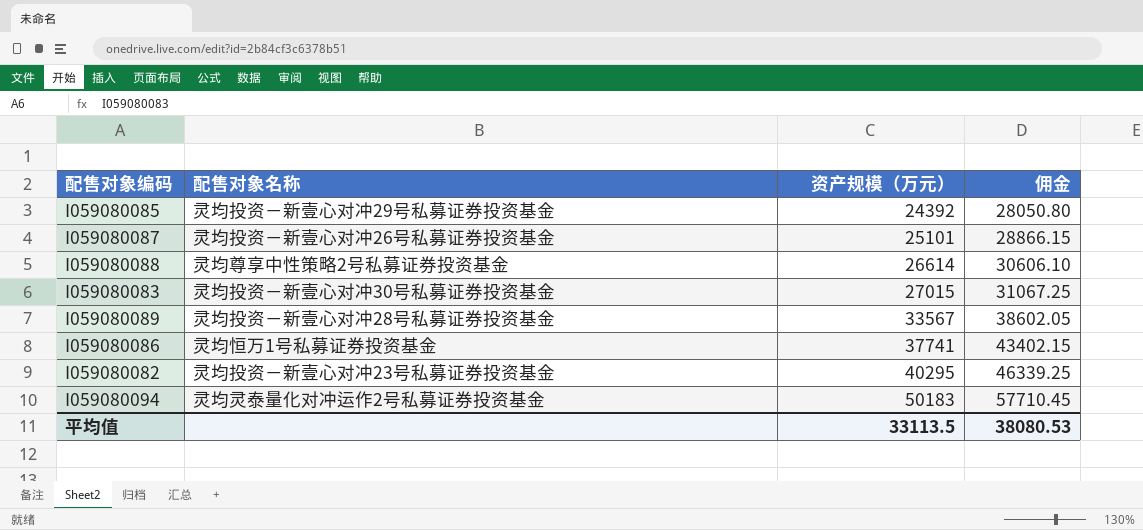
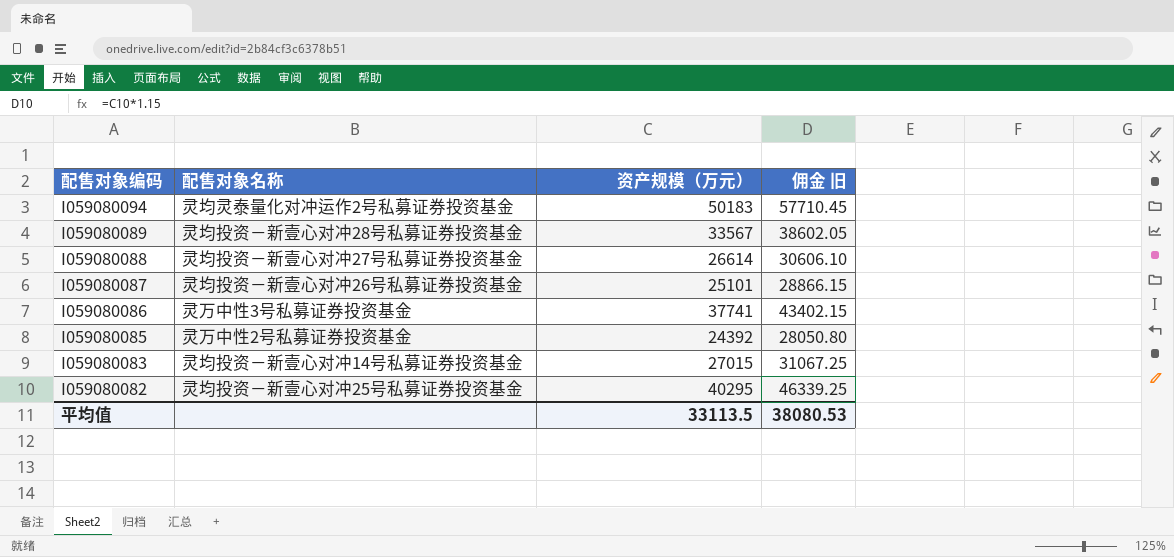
row order: 资产规模（万元） ascending -> 配售对象编码 descending
column name: 佣金 -> 佣金 旧
I059080088 | 配售对象名称: 灵均尊享中性策略2号私募证券投资基金 -> 灵均投资－新壹心对冲27号私募证券投资基金
I059080086 | 配售对象名称: 灵均恒万1号私募证券投资基金 -> 灵万中性3号私募证券投资基金
I059080085 | 配售对象名称: 灵均投资－新壹心对冲29号私募证券投资基金 -> 灵万中性2号私募证券投资基金
I059080083 | 配售对象名称: 灵均投资－新壹心对冲30号私募证券投资基金 -> 灵均投资－新壹心对冲14号私募证券投资基金
I059080082 | 配售对象名称: 灵均投资－新壹心对冲23号私募证券投资基金 -> 灵均投资－新壹心对冲25号私募证券投资基金

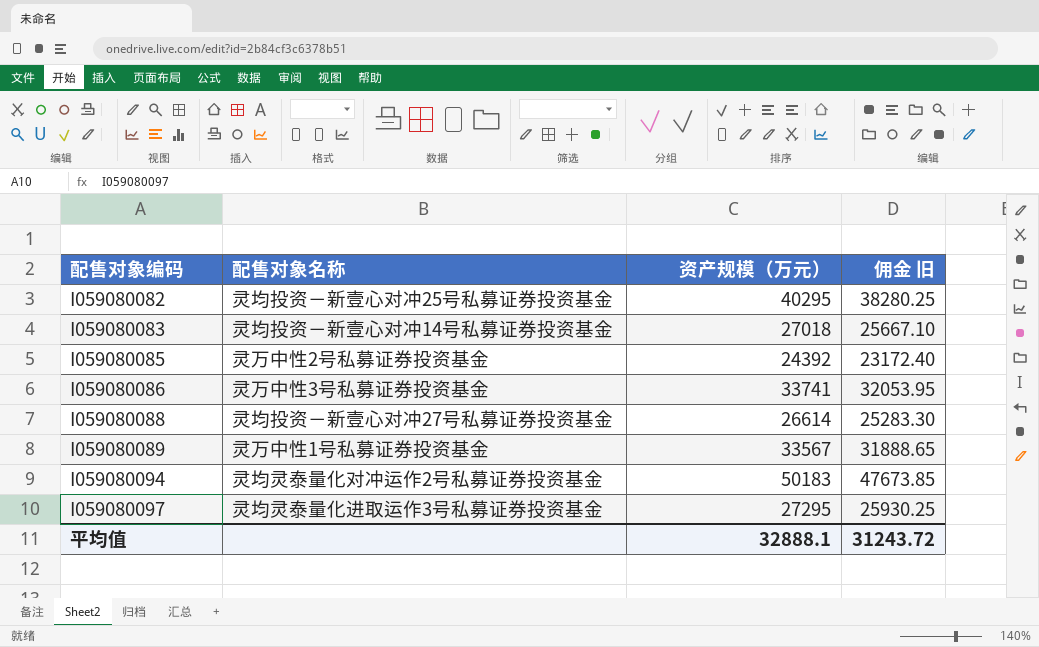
row order: 配售对象编码 descending -> 配售对象编码 ascending
column 佣金 旧 | formula: [资产规模（万元）] * 1.15 -> [资产规模（万元）] * 0.95
row I059080087: 灵均投资－新壹心对冲26号私募证券投资基金 | 25101 | 28866.15 -> none
I059080083 | 资产规模（万元）: 27015 -> 27018
I059080086 | 资产规模（万元）: 37741 -> 33741
I059080089 | 配售对象名称: 灵均投资－新壹心对冲28号私募证券投资基金 -> 灵万中性1号私募证券投资基金
row I059080097: none -> 灵均灵泰量化进取运作3号私募证券投资基金 | 27295 | 25930.25
平均值 | 资产规模（万元）: 33113.5 -> 32888.1
平均值 | 佣金 旧: 38080.53 -> 31243.72

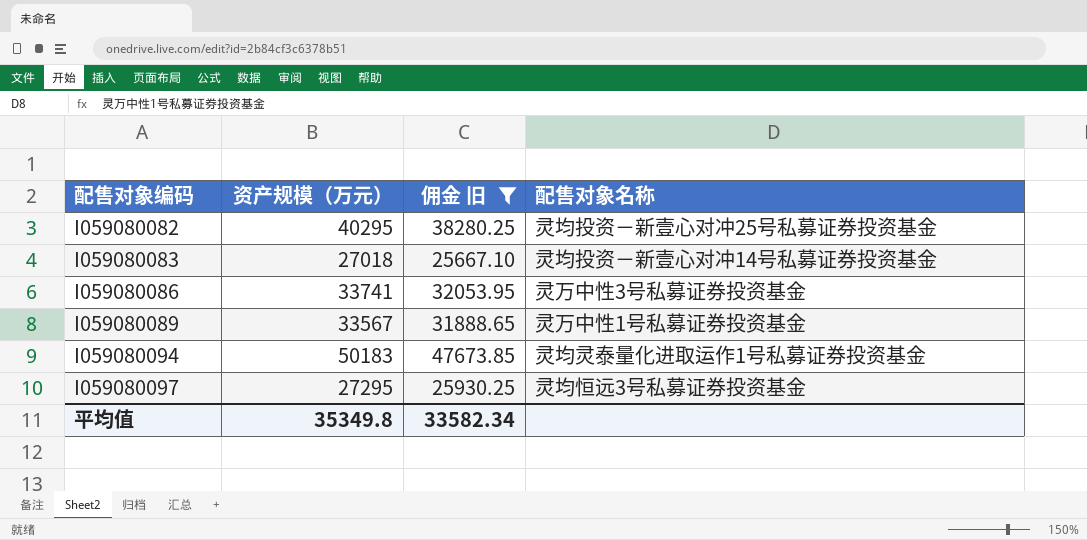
filter: none -> 佣金 旧 >= 25667.10
column 配售对象名称 | position: 2 -> 4
I059080094 | 配售对象名称: 灵均灵泰量化对冲运作2号私募证券投资基金 -> 灵均灵泰量化进取运作1号私募证券投资基金
I059080097 | 配售对象名称: 灵均灵泰量化进取运作3号私募证券投资基金 -> 灵均恒远3号私募证券投资基金
平均值 | 资产规模（万元）: 32888.1 -> 35349.8
平均值 | 佣金 旧: 31243.72 -> 33582.34

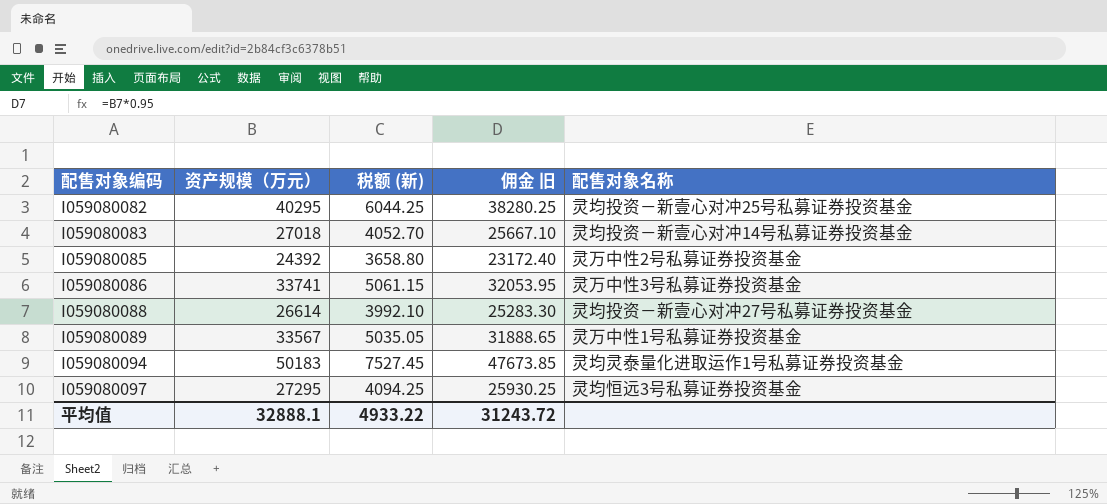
filter: 佣金 旧 >= 25667.10 -> none
column 税额 (新) | formula: none -> [资产规模（万元）] * 0.15
平均值 | 资产规模（万元）: 35349.8 -> 32888.1
平均值 | 佣金 旧: 33582.34 -> 31243.72

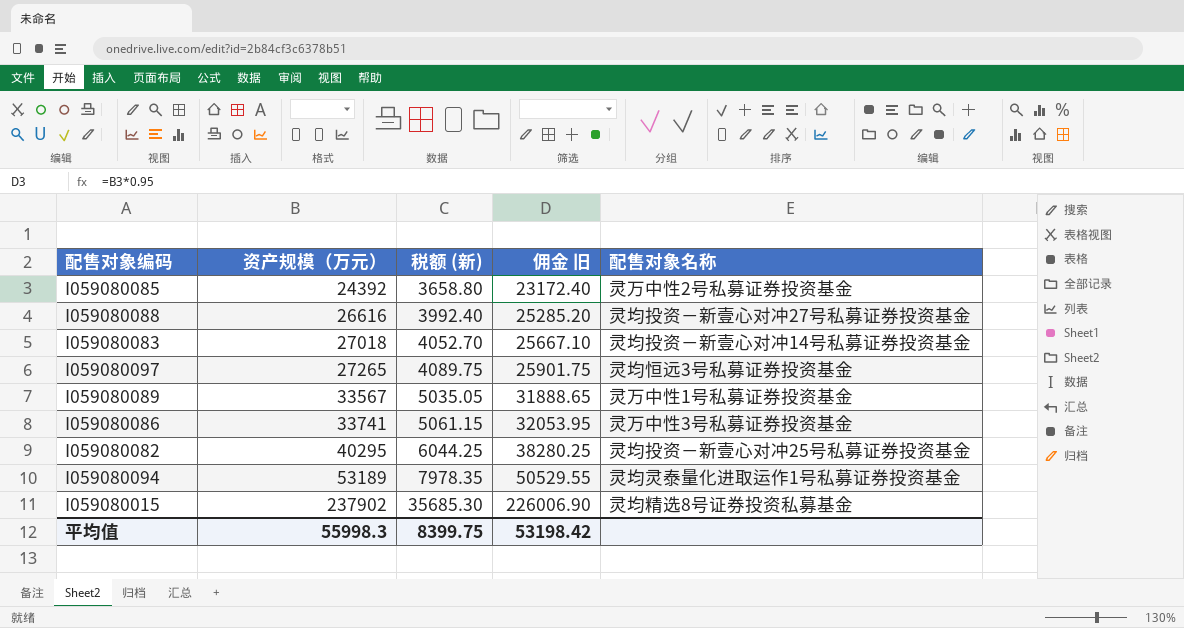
row order: 配售对象编码 ascending -> 资产规模（万元） ascending
I059080088 | 资产规模（万元）: 26614 -> 26616
I059080088 | 税额 (新): 3992.10 -> 3992.40
I059080088 | 佣金 旧: 25283.30 -> 25285.20
I059080097 | 资产规模（万元）: 27295 -> 27265
I059080097 | 税额 (新): 4094.25 -> 4089.75
I059080097 | 佣金 旧: 25930.25 -> 25901.75
I059080094 | 资产规模（万元）: 50183 -> 53189
I059080094 | 税额 (新): 7527.45 -> 7978.35
I059080094 | 佣金 旧: 47673.85 -> 50529.55
row I059080015: none -> 237902 | 35685.30 | 226006.90 | 灵均精选8号证券投资私募基金
平均值 | 资产规模（万元）: 32888.1 -> 55998.3
平均值 | 税额 (新): 4933.22 -> 8399.75
平均值 | 佣金 旧: 31243.72 -> 53198.42

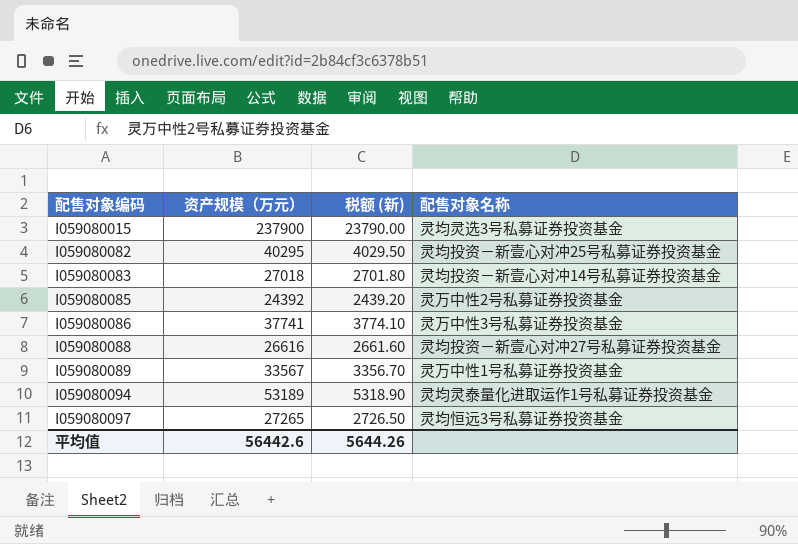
row order: 资产规模（万元） ascending -> 配售对象编码 ascending
column 佣金 旧 | formula: [资产规模（万元）] * 0.95 -> none
column 税额 (新) | formula: [资产规模（万元）] * 0.15 -> [资产规模（万元）] * 0.1
I059080015 | 资产规模（万元）: 237902 -> 237900
I059080015 | 配售对象名称: 灵均精选8号证券投资私募基金 -> 灵均灵选3号私募证券投资基金
I059080086 | 资产规模（万元）: 33741 -> 37741
平均值 | 资产规模（万元）: 55998.3 -> 56442.6
平均值 | 税额 (新): 8399.75 -> 5644.26

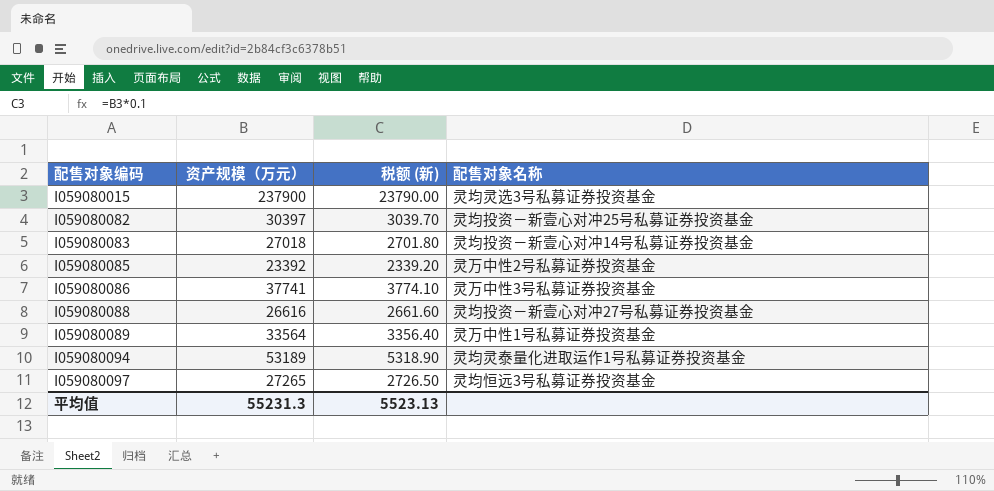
I059080082 | 资产规模（万元）: 40295 -> 30397
I059080082 | 税额 (新): 4029.50 -> 3039.70
I059080085 | 资产规模（万元）: 24392 -> 23392
I059080085 | 税额 (新): 2439.20 -> 2339.20
I059080089 | 资产规模（万元）: 33567 -> 33564
I059080089 | 税额 (新): 3356.70 -> 3356.40
平均值 | 资产规模（万元）: 56442.6 -> 55231.3
平均值 | 税额 (新): 5644.26 -> 5523.13

